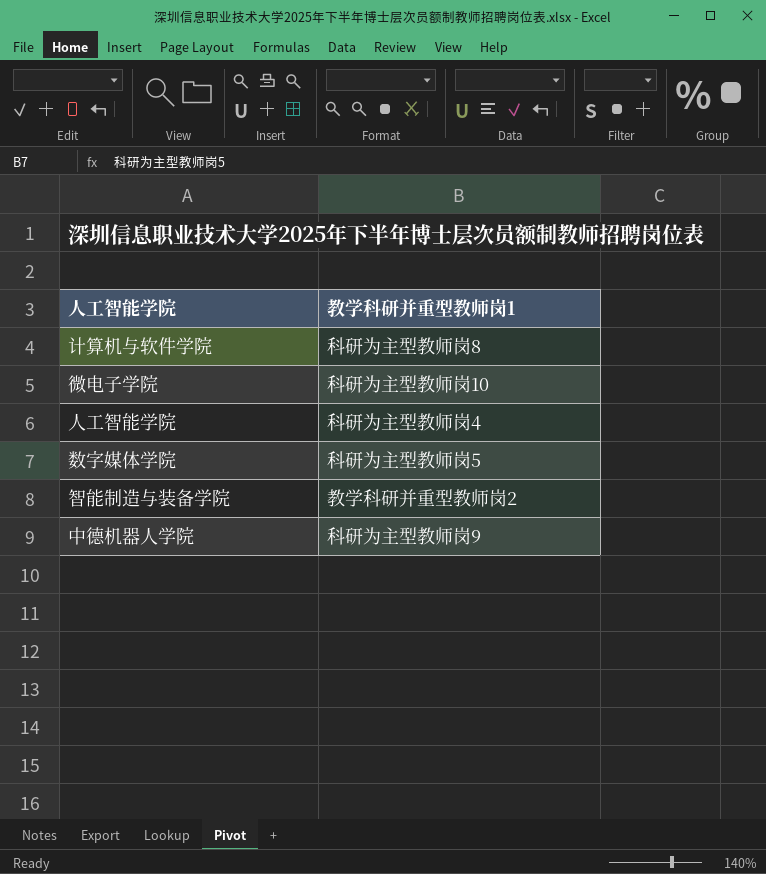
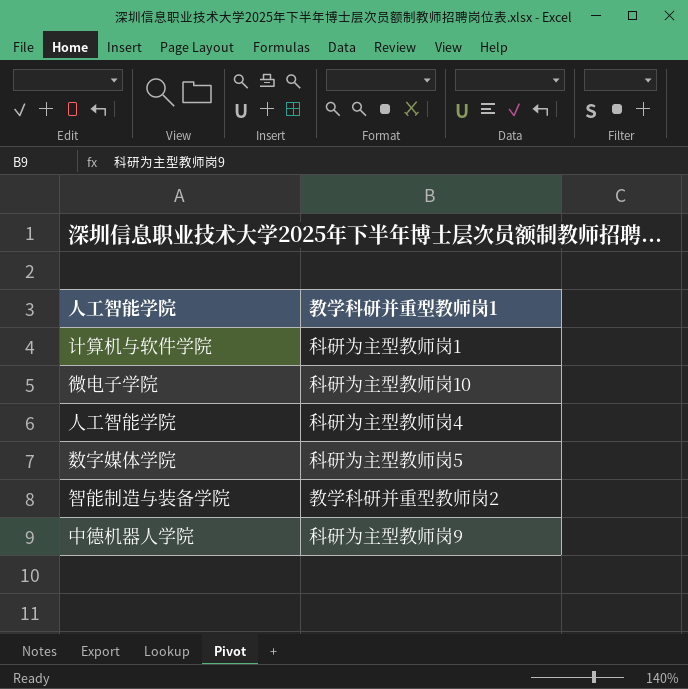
计算机与软件学院 | 教学科研并重型教师岗1: 科研为主型教师岗8 -> 科研为主型教师岗1

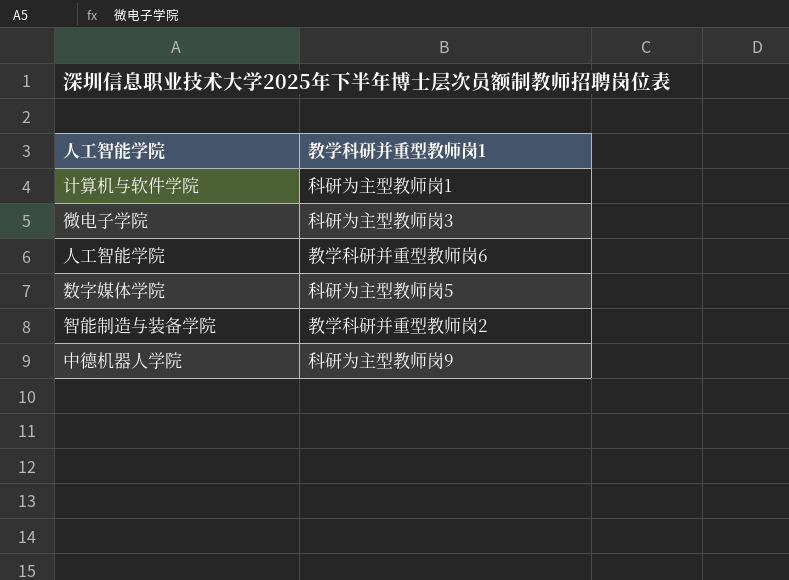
微电子学院 | 教学科研并重型教师岗1: 科研为主型教师岗10 -> 科研为主型教师岗3
人工智能学院 | 教学科研并重型教师岗1: 科研为主型教师岗4 -> 教学科研并重型教师岗6

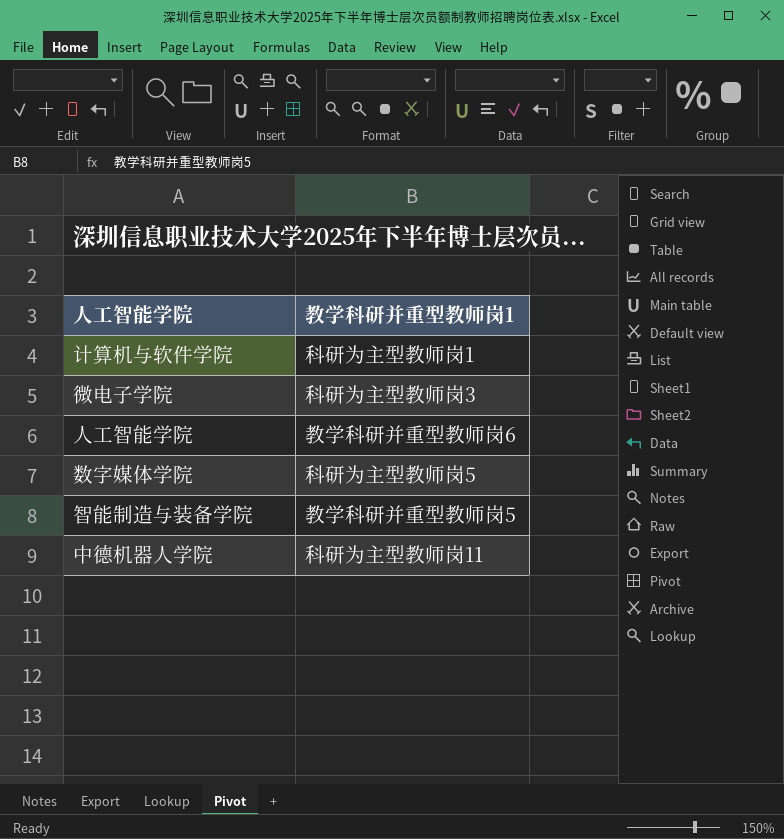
智能制造与装备学院 | 教学科研并重型教师岗1: 教学科研并重型教师岗2 -> 教学科研并重型教师岗5
中德机器人学院 | 教学科研并重型教师岗1: 科研为主型教师岗9 -> 科研为主型教师岗11

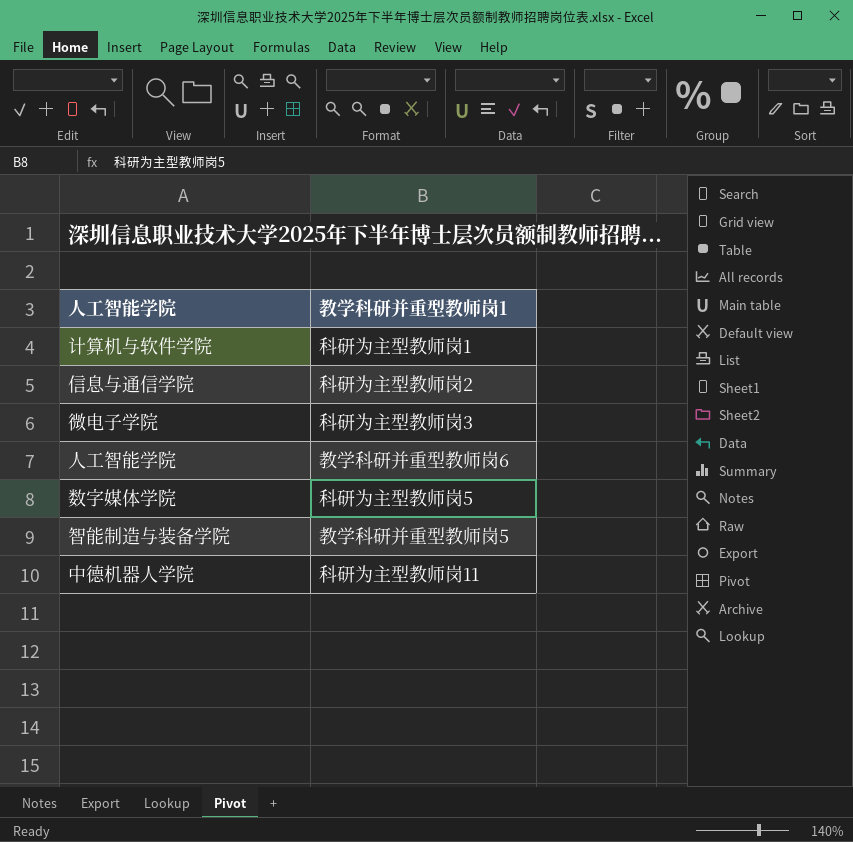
row 信息与通信学院: none -> 科研为主型教师岗2

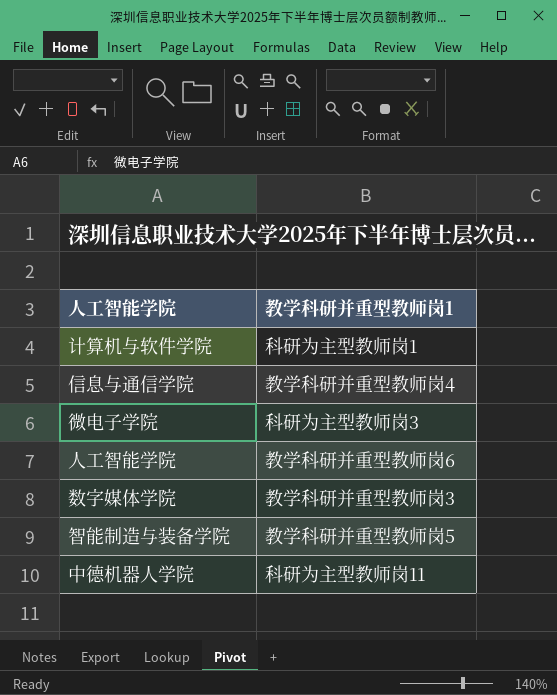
信息与通信学院 | 教学科研并重型教师岗1: 科研为主型教师岗2 -> 教学科研并重型教师岗4
数字媒体学院 | 教学科研并重型教师岗1: 科研为主型教师岗5 -> 教学科研并重型教师岗3

